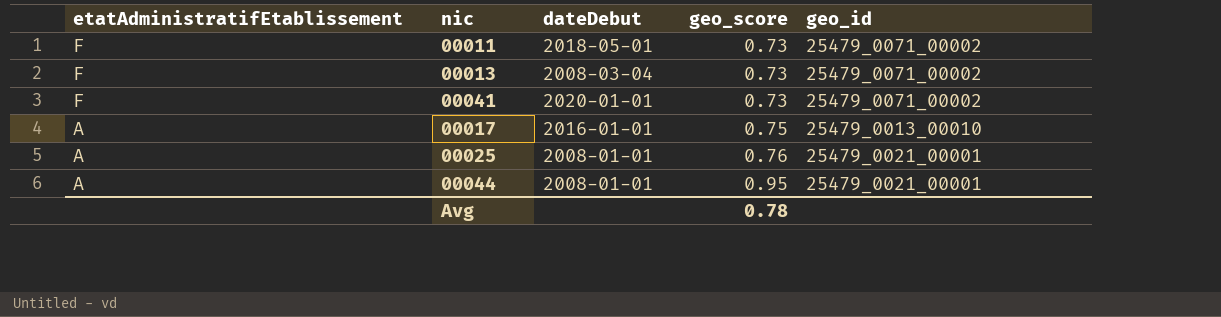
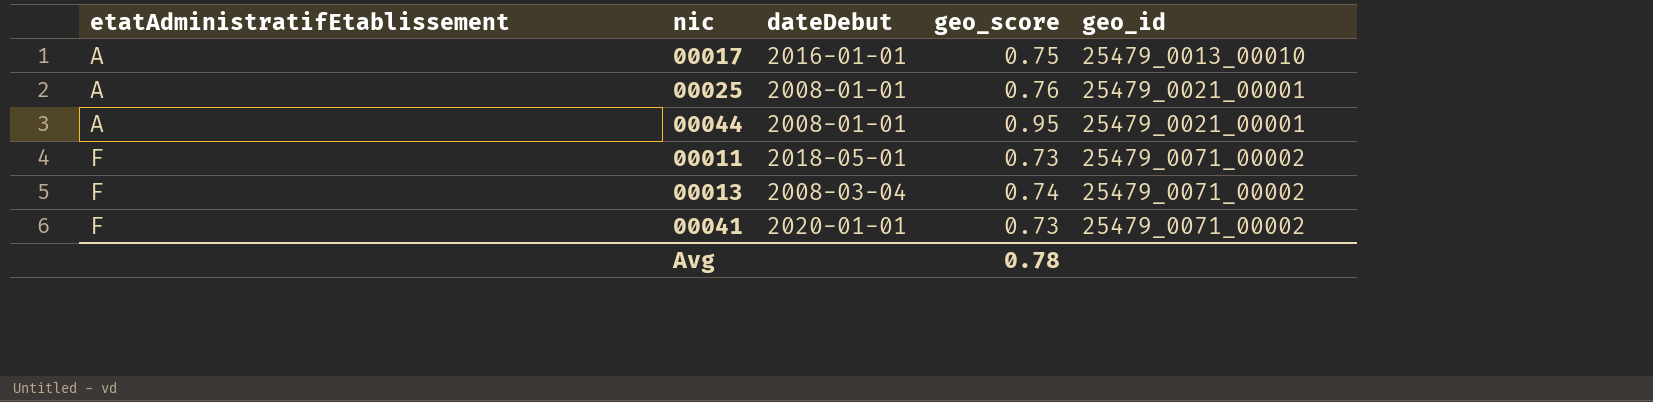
row order: etatAdministratifEtablissement descending -> etatAdministratifEtablissement ascending
00013 | geo_score: 0.73 -> 0.74

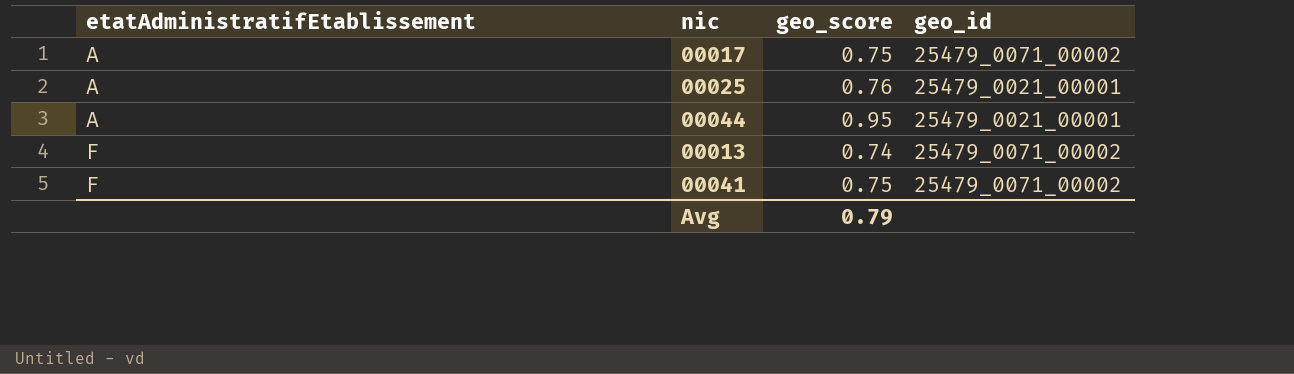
column dateDebut | position: 3 -> none
row 00011: F | 2018-05-01 | 0.73 | 25479_0071_00002 -> none
00017 | geo_id: 25479_0013_00010 -> 25479_0071_00002
00041 | geo_score: 0.73 -> 0.75
Avg | geo_score: 0.78 -> 0.79

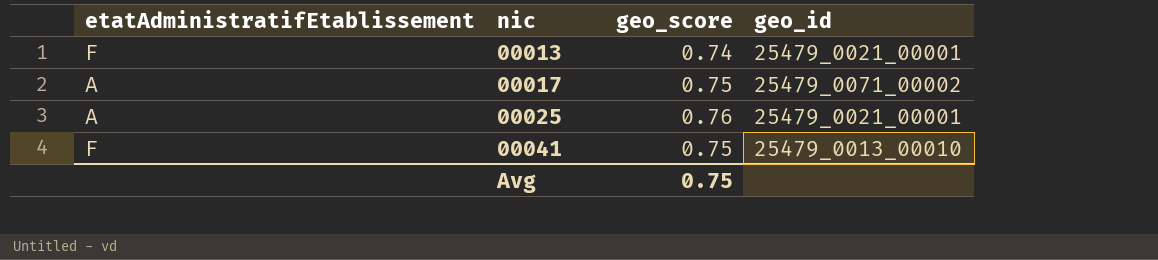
row order: etatAdministratifEtablissement ascending -> nic ascending
row 00044: A | 0.95 | 25479_0021_00001 -> none
00013 | geo_id: 25479_0071_00002 -> 25479_0021_00001
00041 | geo_id: 25479_0071_00002 -> 25479_0013_00010
Avg | geo_score: 0.79 -> 0.75

